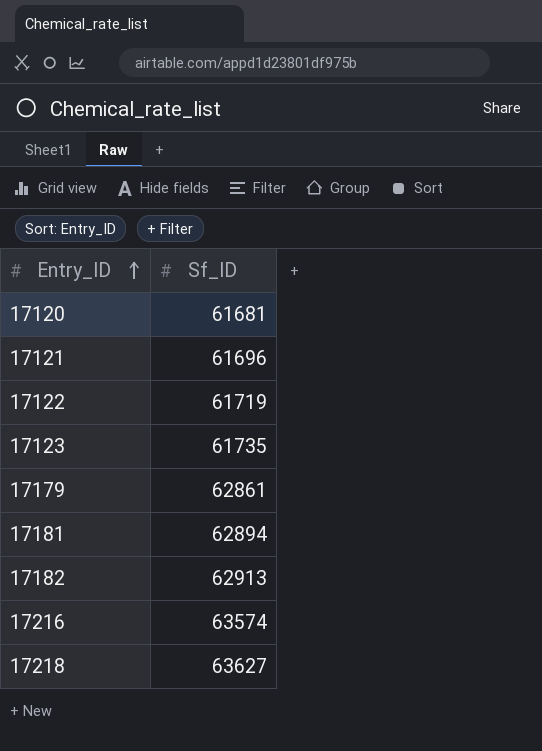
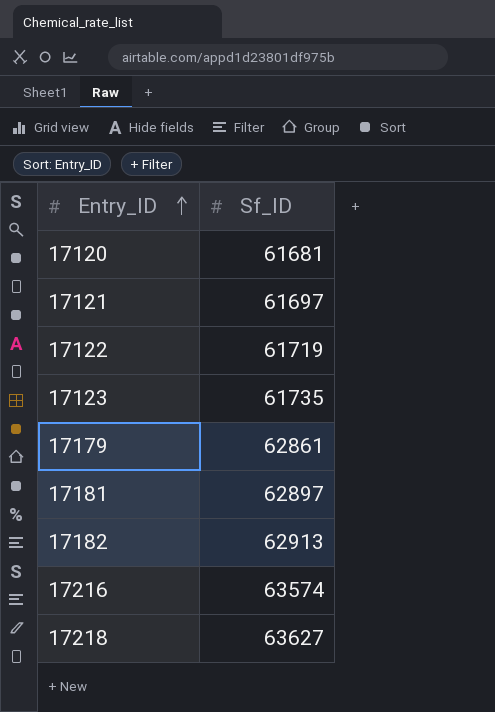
17121 | Sf_ID: 61696 -> 61697
17181 | Sf_ID: 62894 -> 62897

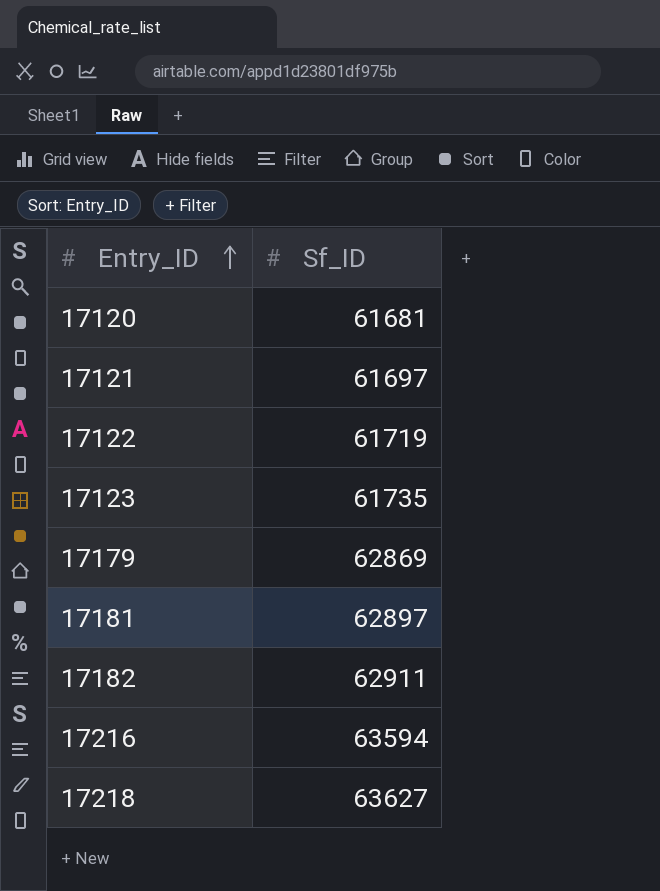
17179 | Sf_ID: 62861 -> 62869
17182 | Sf_ID: 62913 -> 62911
17216 | Sf_ID: 63574 -> 63594

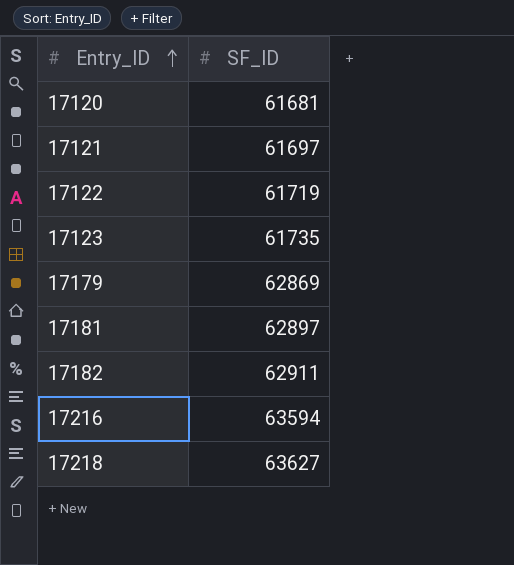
column name: Sf_ID -> SF_ID

